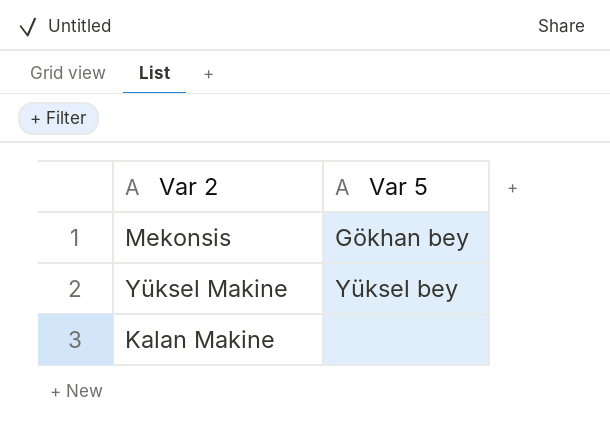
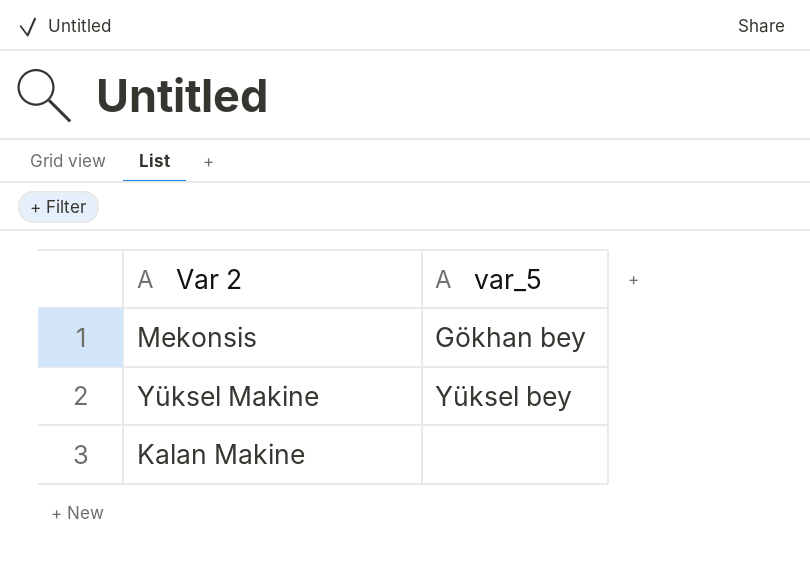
column name: Var 5 -> var_5

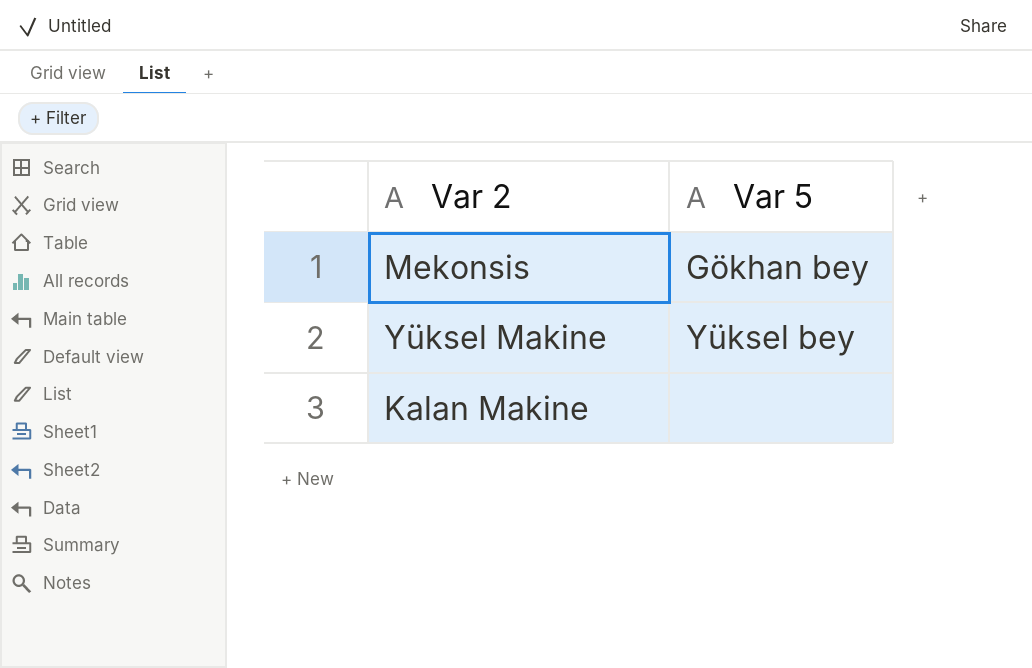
column name: var_5 -> Var 5

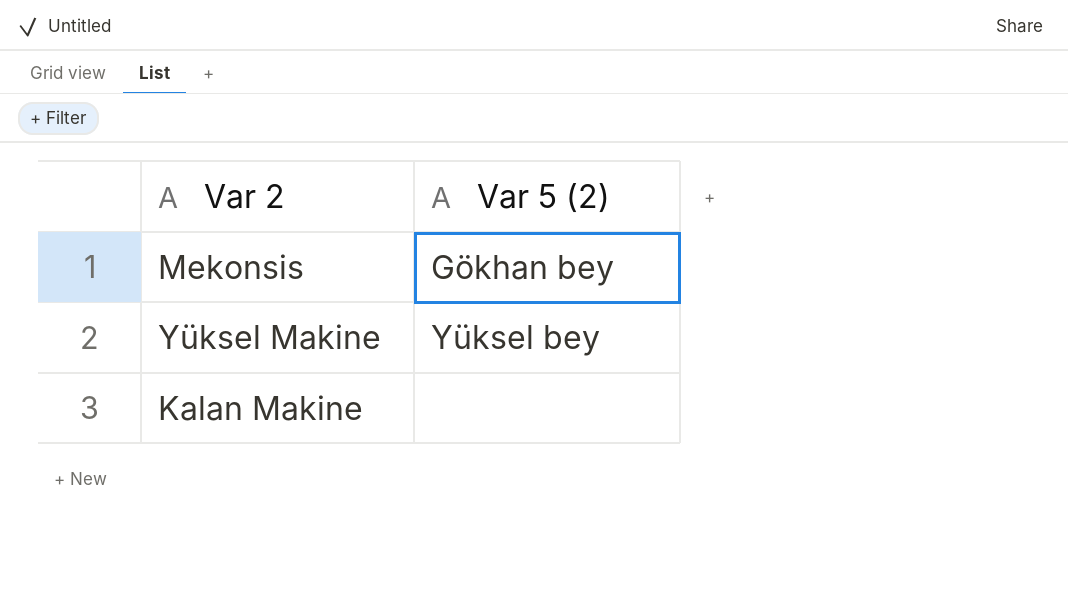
column name: Var 5 -> Var 5 (2)

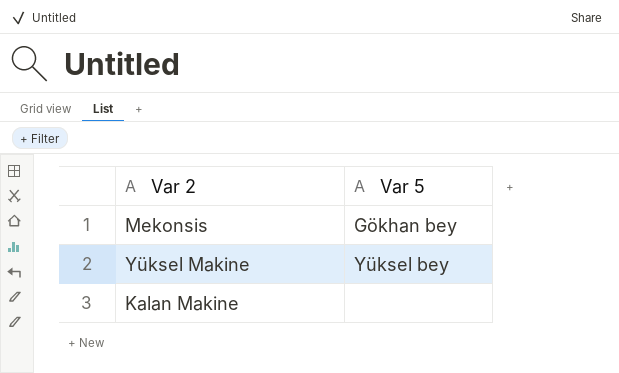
column name: Var 5 (2) -> Var 5

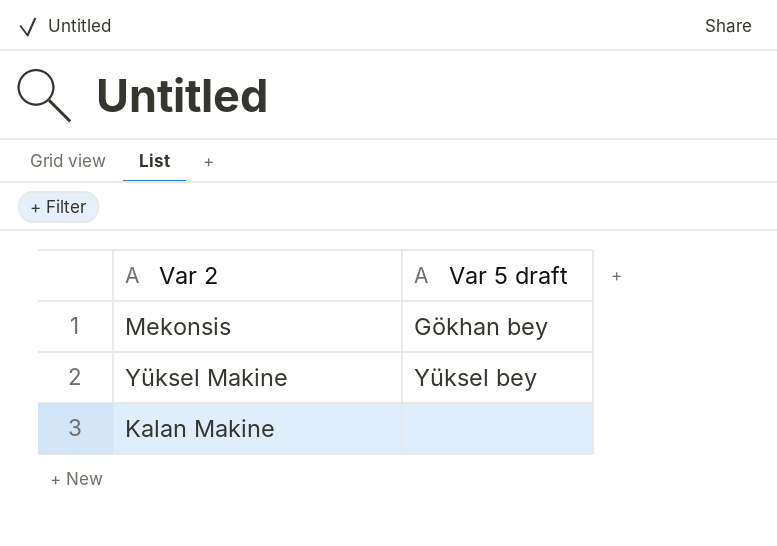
column name: Var 5 -> Var 5 draft

